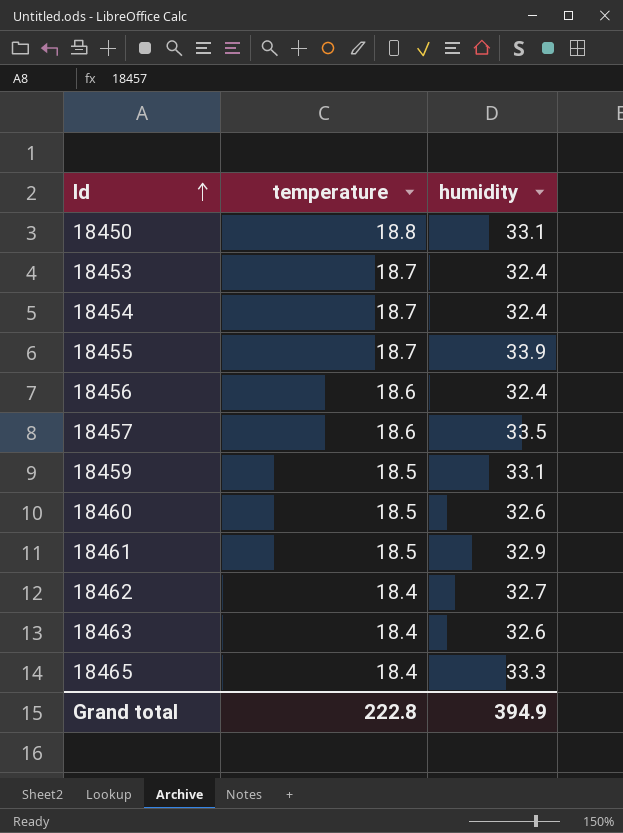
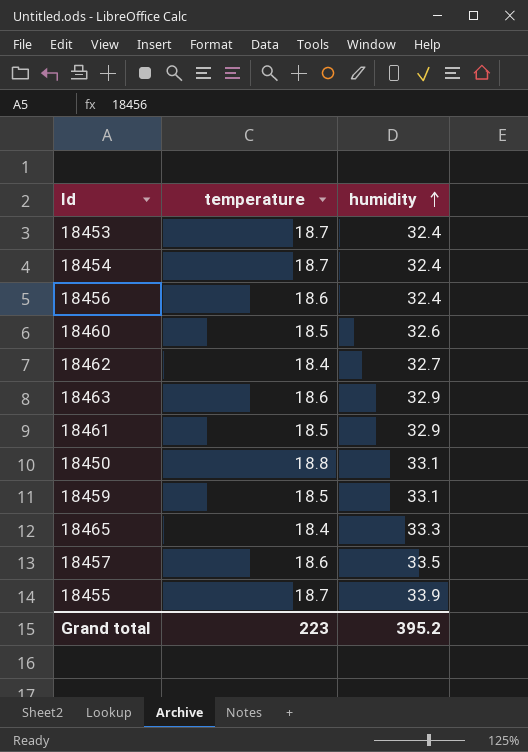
row order: Id ascending -> humidity ascending
18463 | temperature: 18.4 -> 18.6
18463 | humidity: 32.6 -> 32.9
Grand total | temperature: 222.8 -> 223
Grand total | humidity: 394.9 -> 395.2

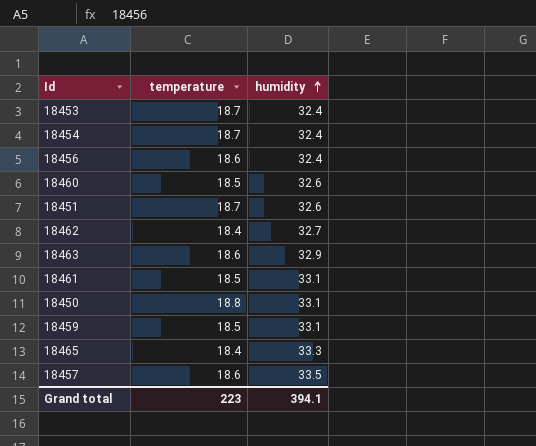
row 18455: 18.7 | 33.9 -> none
row 18451: none -> 18.7 | 32.6
18461 | humidity: 32.9 -> 33.1
Grand total | humidity: 395.2 -> 394.1

